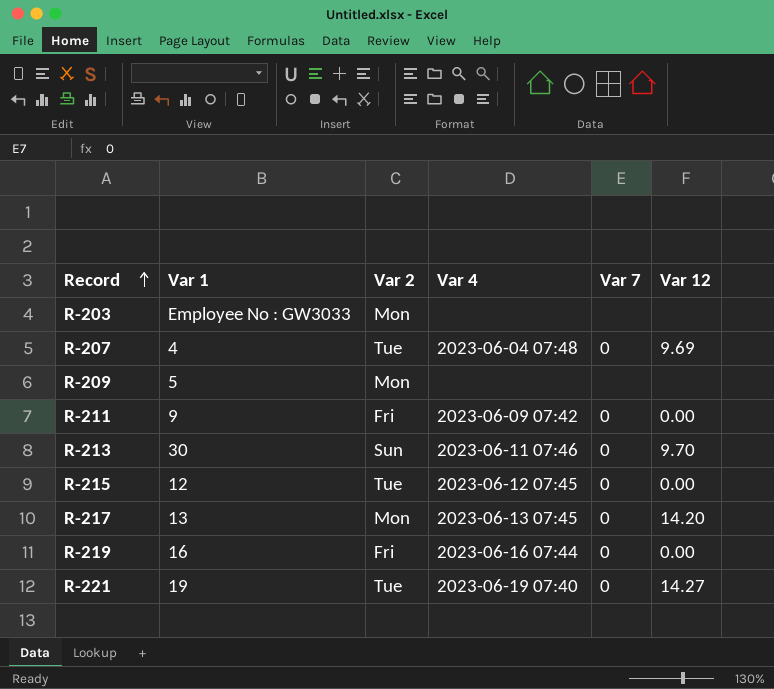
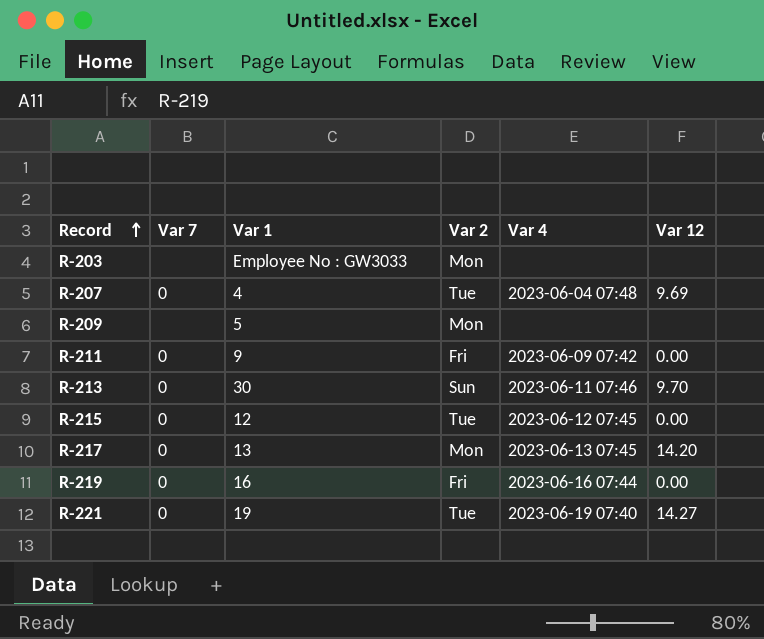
column Var 7 | position: 5 -> 2

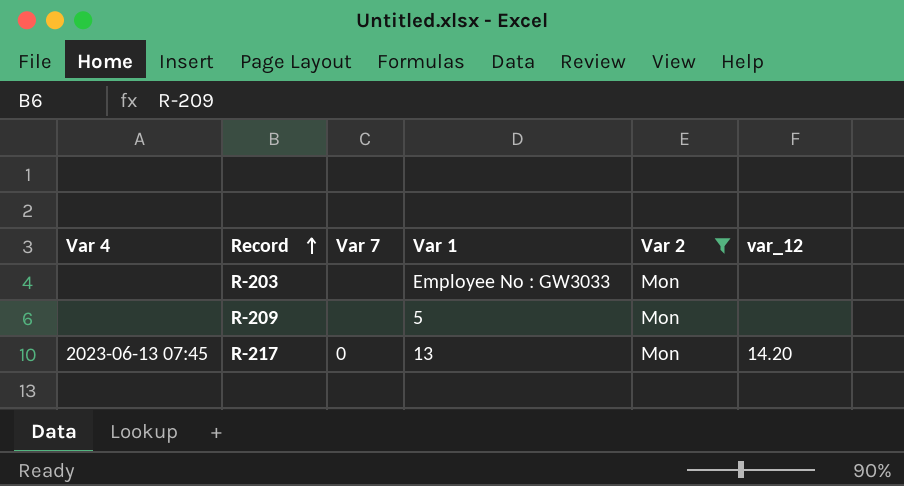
filter: none -> Var 2 = Mon
column Var 4 | position: 5 -> 1
column name: Var 12 -> var_12

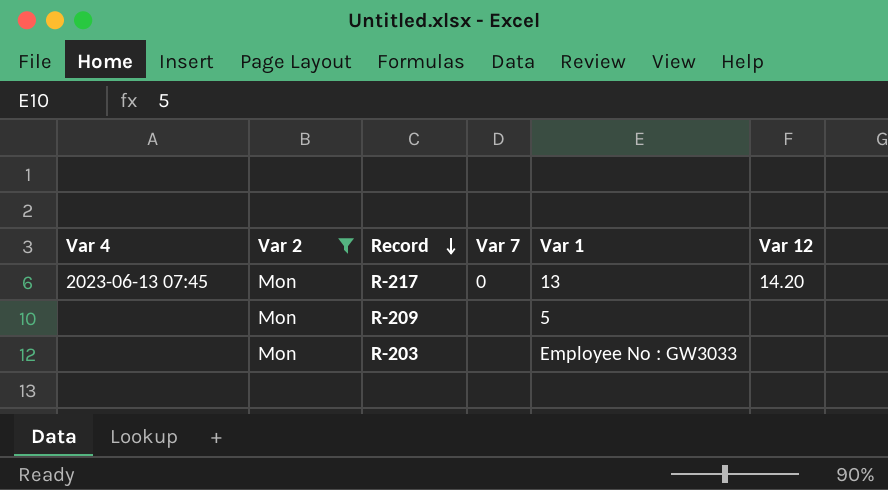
row order: Record ascending -> Record descending
column Var 2 | position: 5 -> 2
column name: var_12 -> Var 12

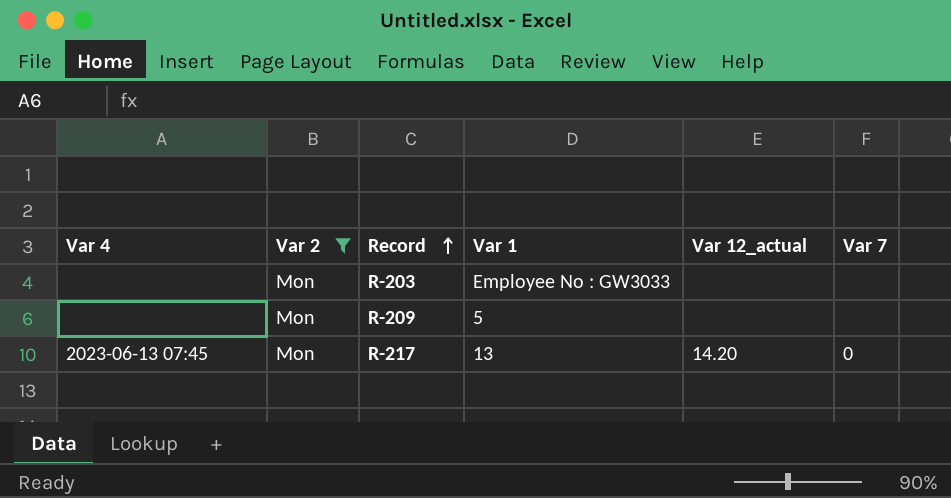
row order: Record descending -> Record ascending
column name: Var 12 -> Var 12_actual
column Var 7 | position: 4 -> 6

